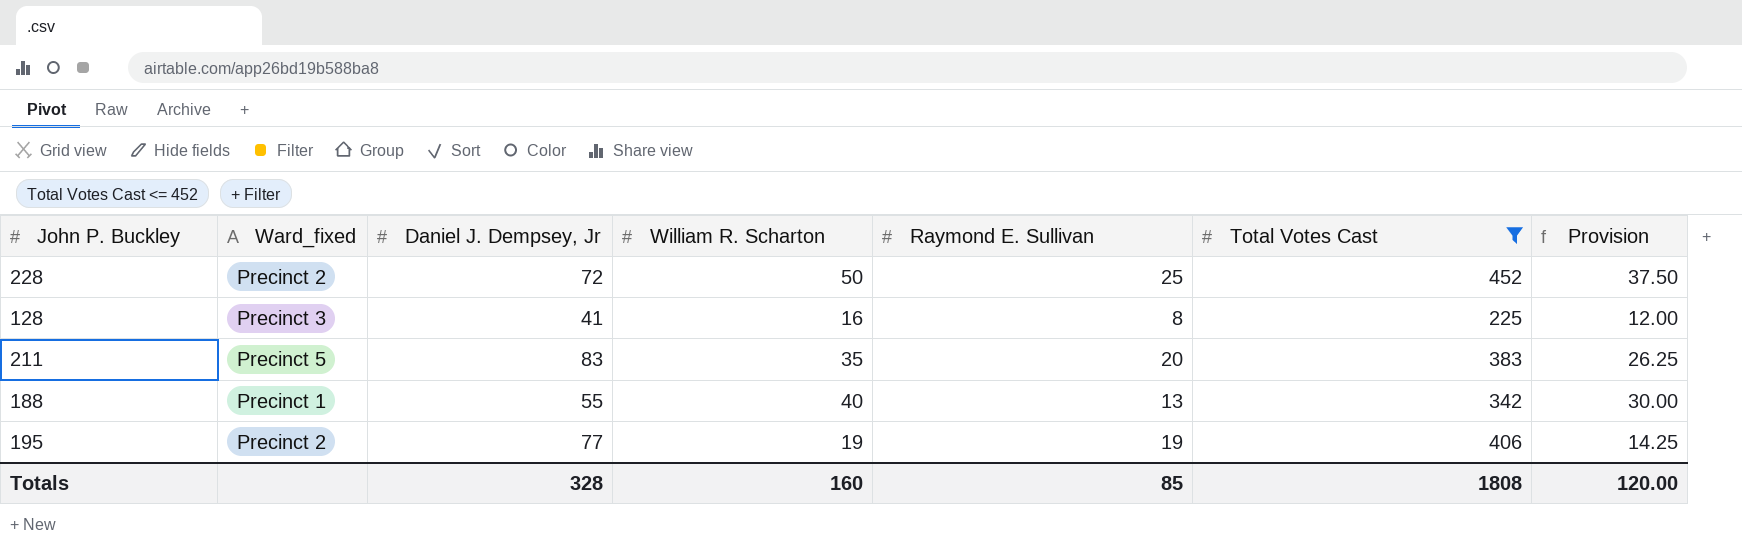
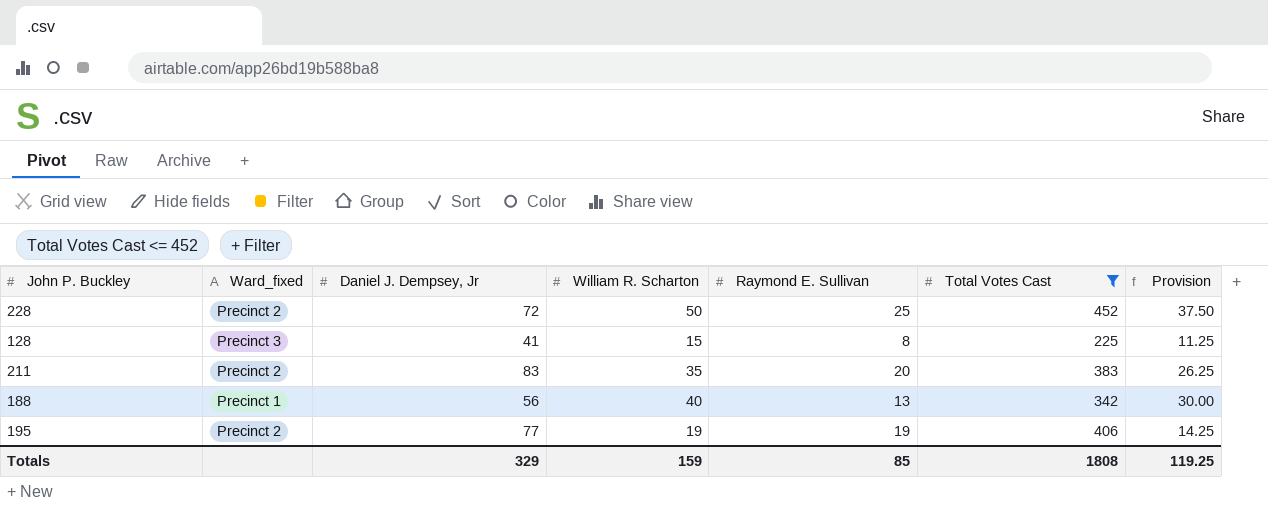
128 | William R. Scharton: 16 -> 15
128 | Provision: 12.00 -> 11.25
211 | Ward_fixed: Precinct 5 -> Precinct 2
188 | Daniel J. Dempsey, Jr: 55 -> 56
Totals | Daniel J. Dempsey, Jr: 328 -> 329
Totals | William R. Scharton: 160 -> 159
Totals | Provision: 120.00 -> 119.25

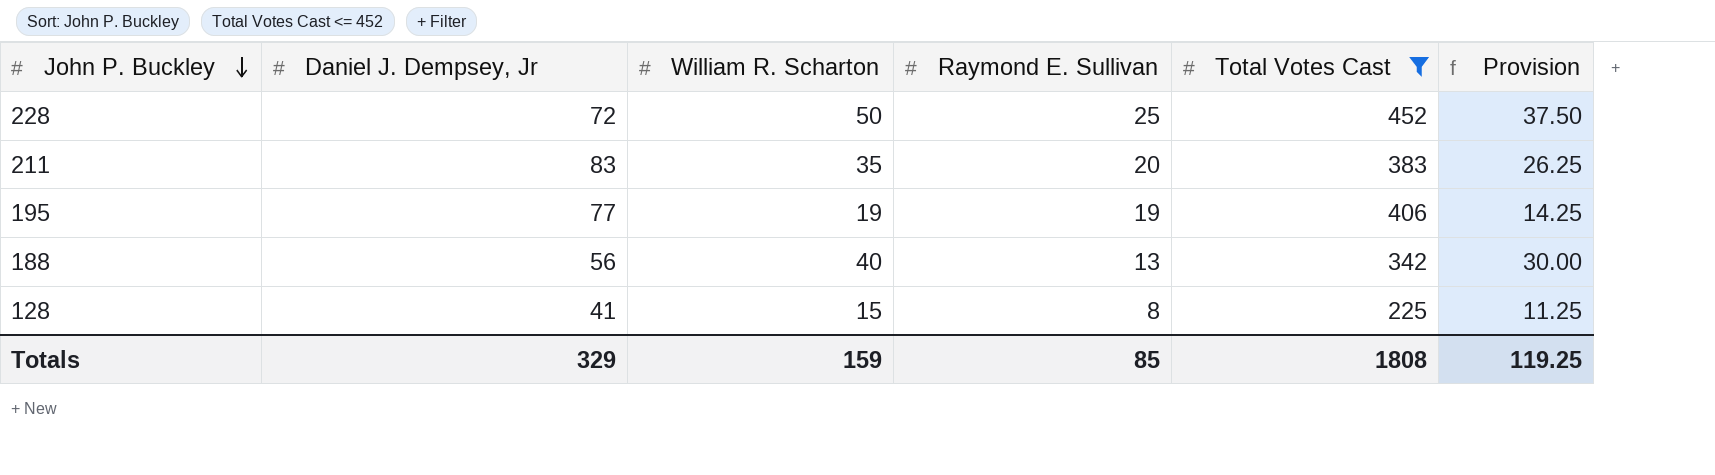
row order: none -> John P. Buckley descending
column Ward_fixed | position: 2 -> none

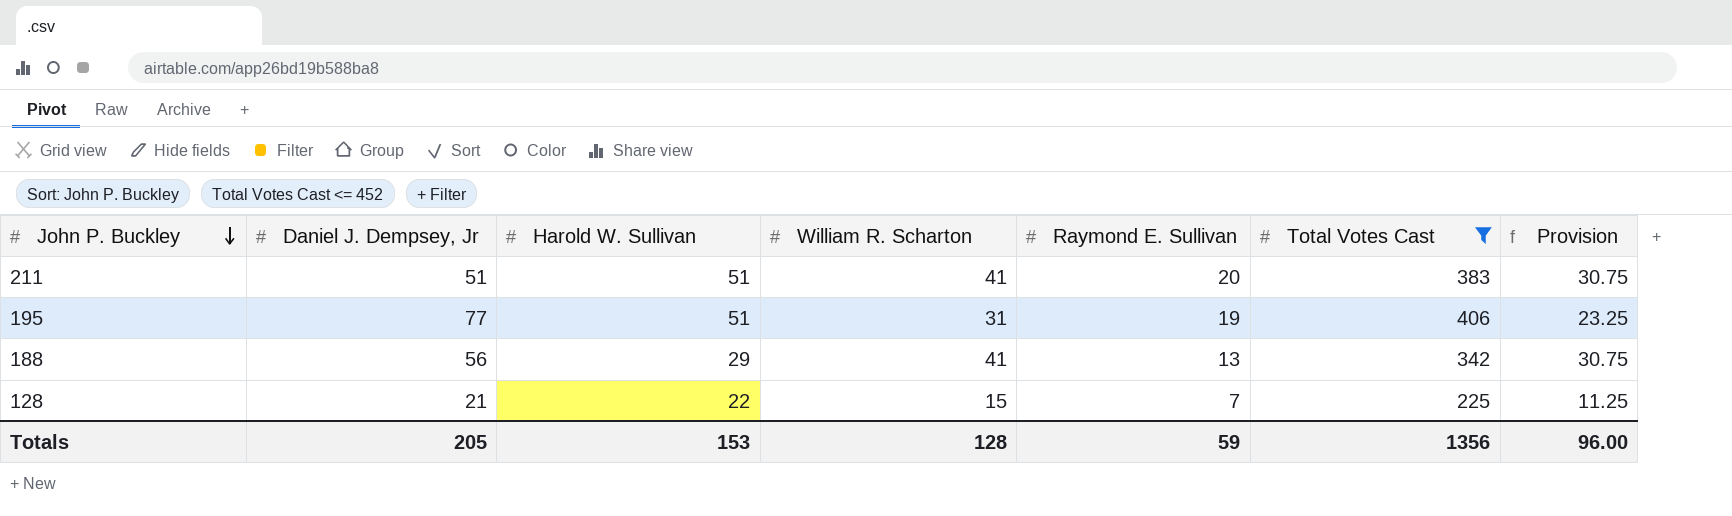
column Harold W. Sullivan | position: none -> 3
row 228: 72 | 50 | 25 | 452 | 37.50 -> none
211 | Daniel J. Dempsey, Jr: 83 -> 51
211 | William R. Scharton: 35 -> 41
211 | Provision: 26.25 -> 30.75
195 | William R. Scharton: 19 -> 31
195 | Provision: 14.25 -> 23.25
188 | William R. Scharton: 40 -> 41
188 | Provision: 30.00 -> 30.75
128 | Daniel J. Dempsey, Jr: 41 -> 21
128 | Raymond E. Sullivan: 8 -> 7
Totals | Daniel J. Dempsey, Jr: 329 -> 205
Totals | William R. Scharton: 159 -> 128
Totals | Raymond E. Sullivan: 85 -> 59
Totals | Total Votes Cast: 1808 -> 1356
Totals | Provision: 119.25 -> 96.00

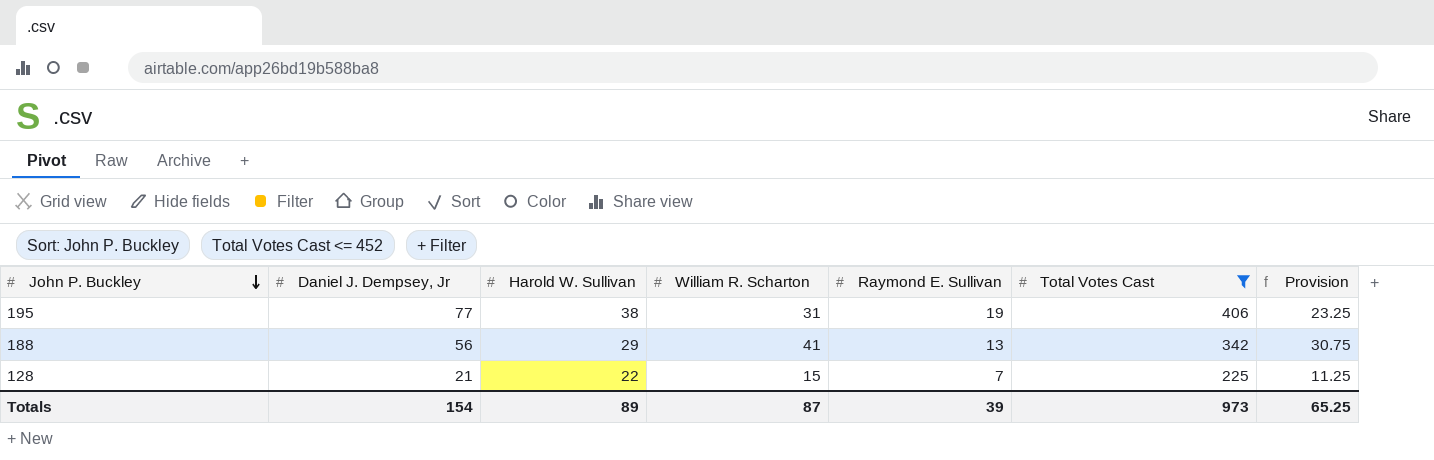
row 211: 51 | 51 | 41 | 20 | 383 | 30.75 -> none
195 | Harold W. Sullivan: 51 -> 38
Totals | Daniel J. Dempsey, Jr: 205 -> 154
Totals | Harold W. Sullivan: 153 -> 89
Totals | William R. Scharton: 128 -> 87
Totals | Raymond E. Sullivan: 59 -> 39
Totals | Total Votes Cast: 1356 -> 973
Totals | Provision: 96.00 -> 65.25

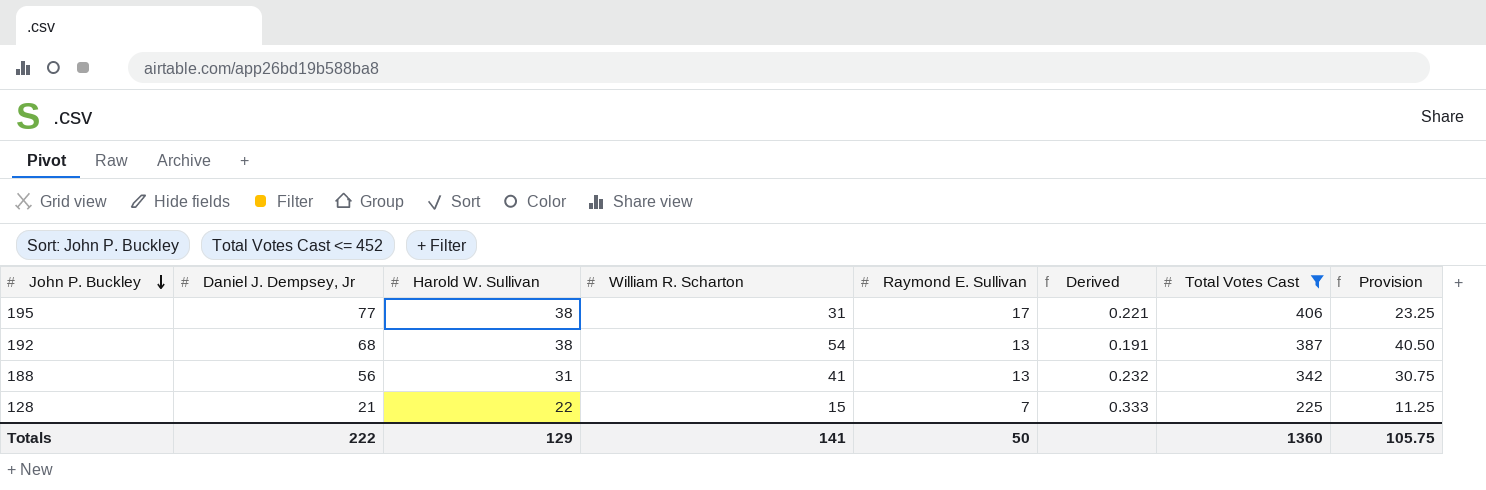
column Derived | formula: none -> [Raymond E. Sullivan] / [Daniel J. Dempsey, Jr]
195 | Raymond E. Sullivan: 19 -> 17
row 192: none -> 68 | 38 | 54 | 13 | 0.191 | 387 | 40.50
188 | Harold W. Sullivan: 29 -> 31
Totals | Daniel J. Dempsey, Jr: 154 -> 222
Totals | Harold W. Sullivan: 89 -> 129
Totals | William R. Scharton: 87 -> 141
Totals | Raymond E. Sullivan: 39 -> 50
Totals | Total Votes Cast: 973 -> 1360
Totals | Provision: 65.25 -> 105.75

